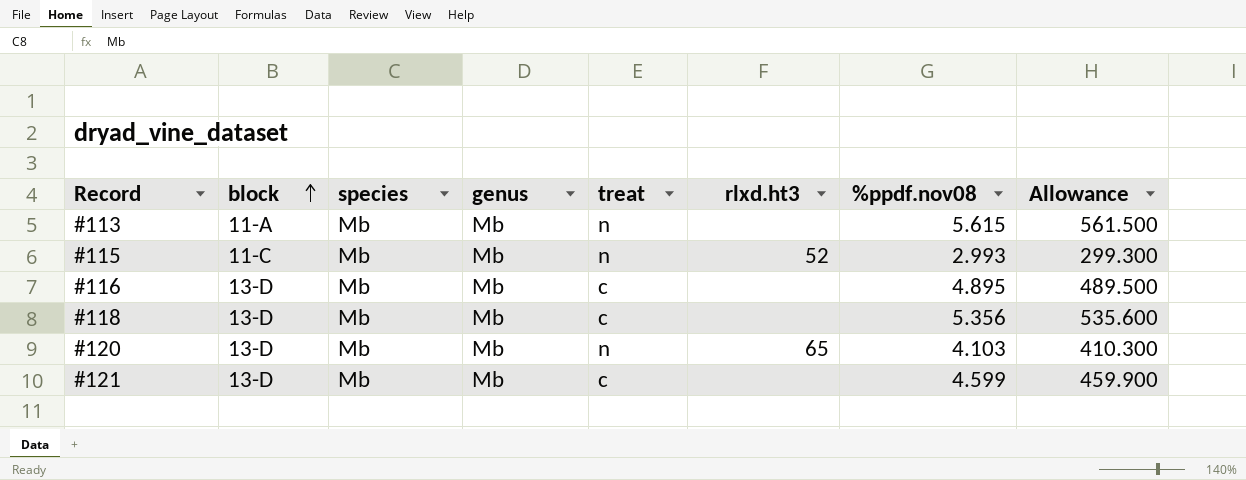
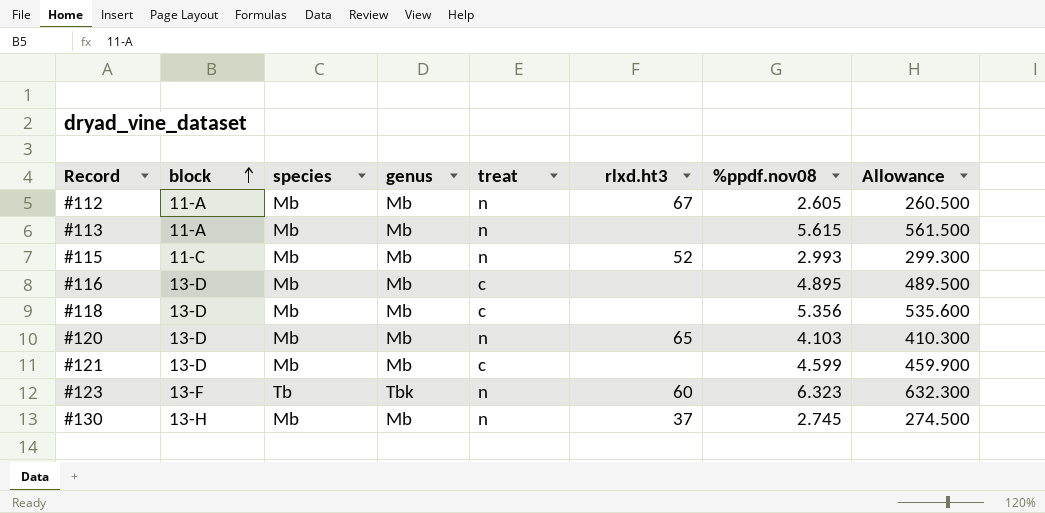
row #112: none -> 11-A | Mb | Mb | n | 67 | 2.605 | 260.500
row #123: none -> 13-F | Tb | Tbk | n | 60 | 6.323 | 632.300
row #130: none -> 13-H | Mb | Mb | n | 37 | 2.745 | 274.500

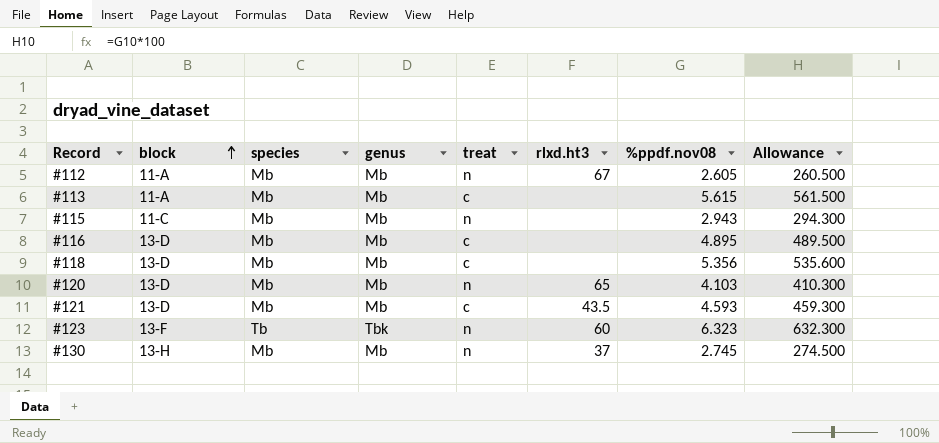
#113 | treat: n -> c
#115 | rlxd.ht3: 52 -> none
#115 | %ppdf.nov08: 2.993 -> 2.943
#115 | Allowance: 299.300 -> 294.300
#121 | rlxd.ht3: none -> 43.5
#121 | %ppdf.nov08: 4.599 -> 4.593
#121 | Allowance: 459.900 -> 459.300

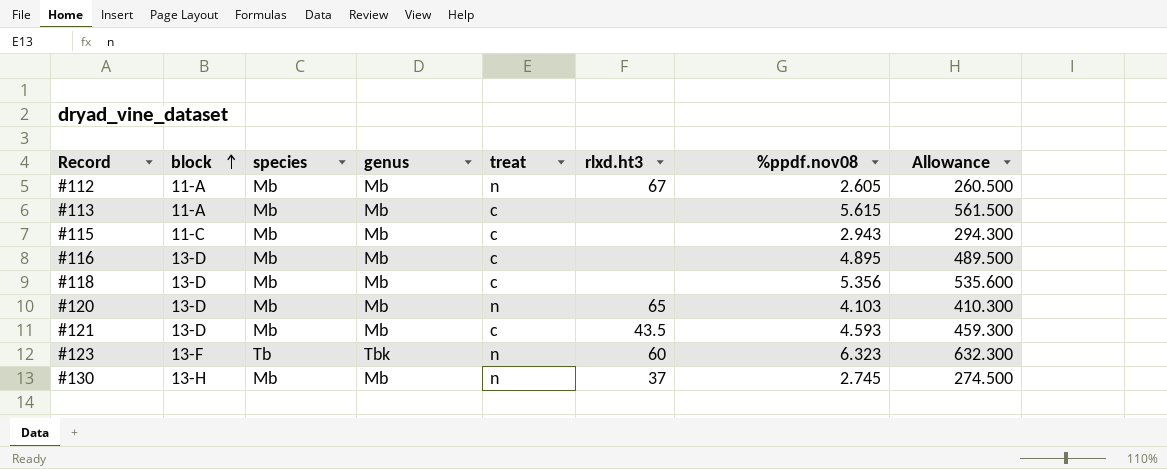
#115 | treat: n -> c

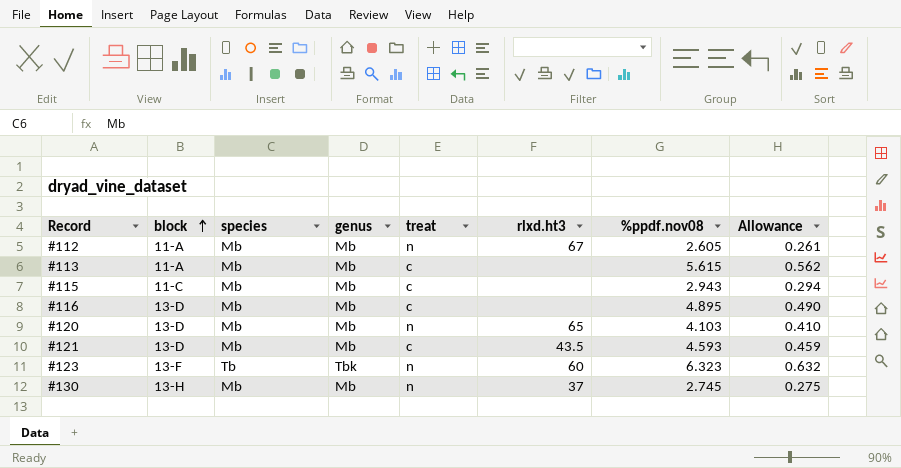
column Allowance | formula: [%ppdf.nov08] * 100 -> [%ppdf.nov08] * 0.1
row #118: 13-D | Mb | Mb | c | none | 5.356 | 535.600 -> none

